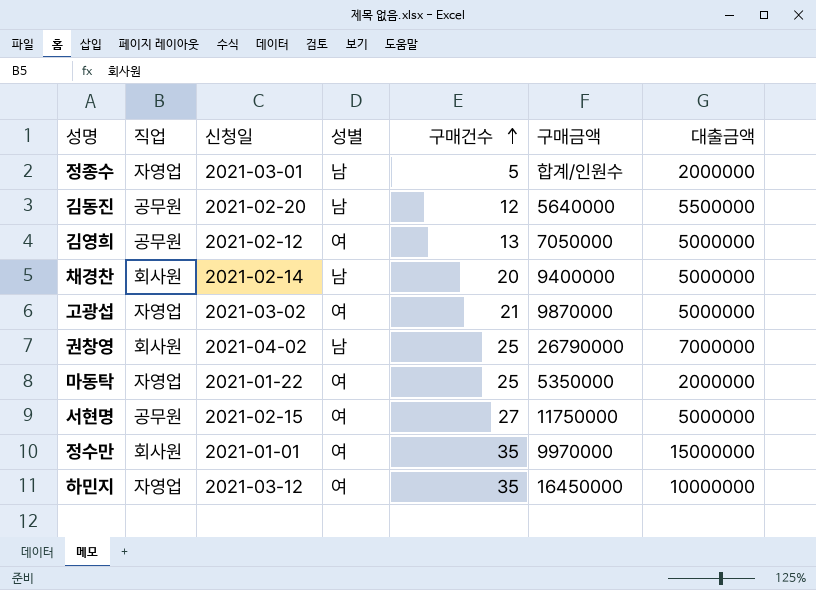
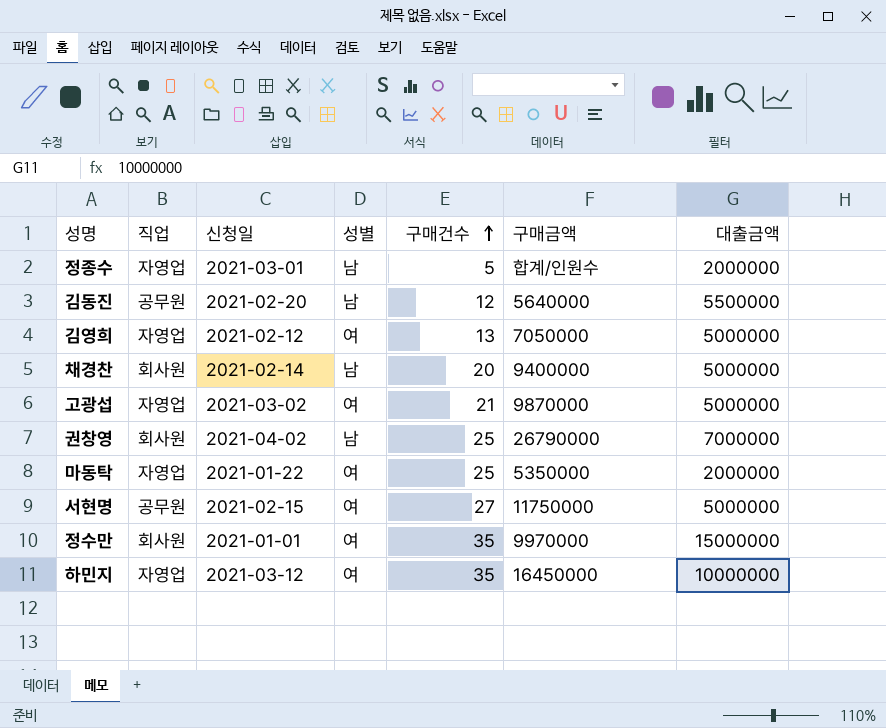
김영희 | 직업: 공무원 -> 자영업

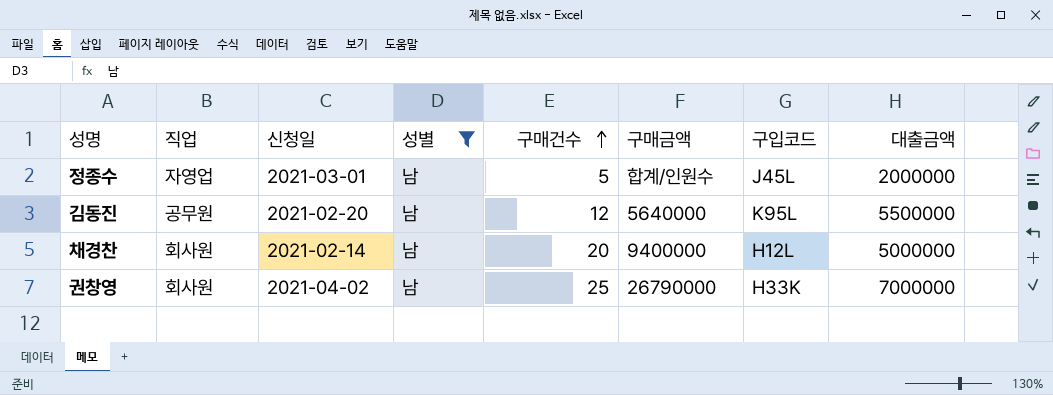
filter: none -> 성별 = 남
column 구입코드 | position: none -> 7

